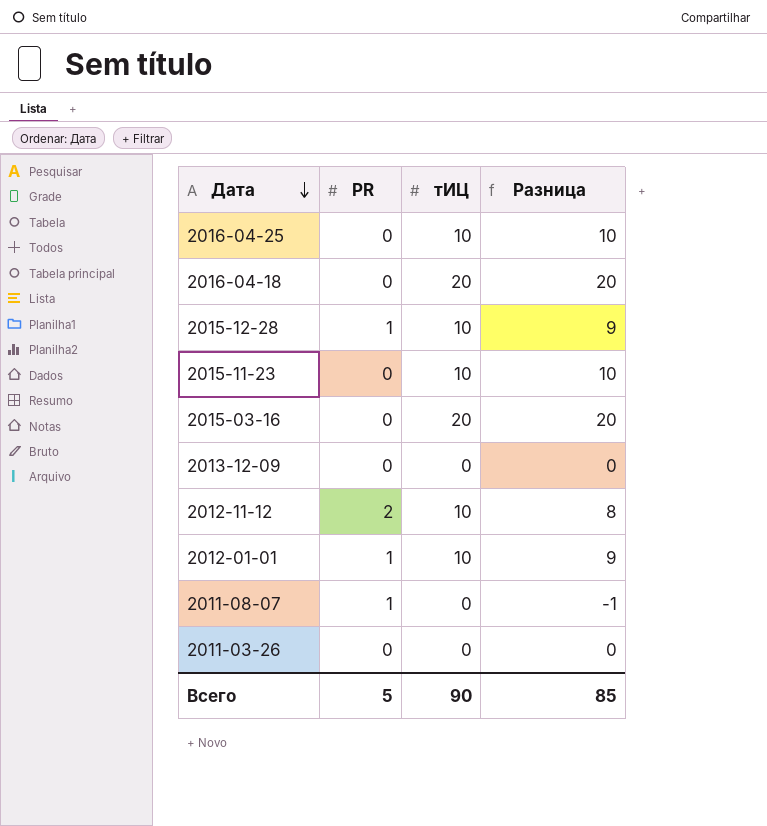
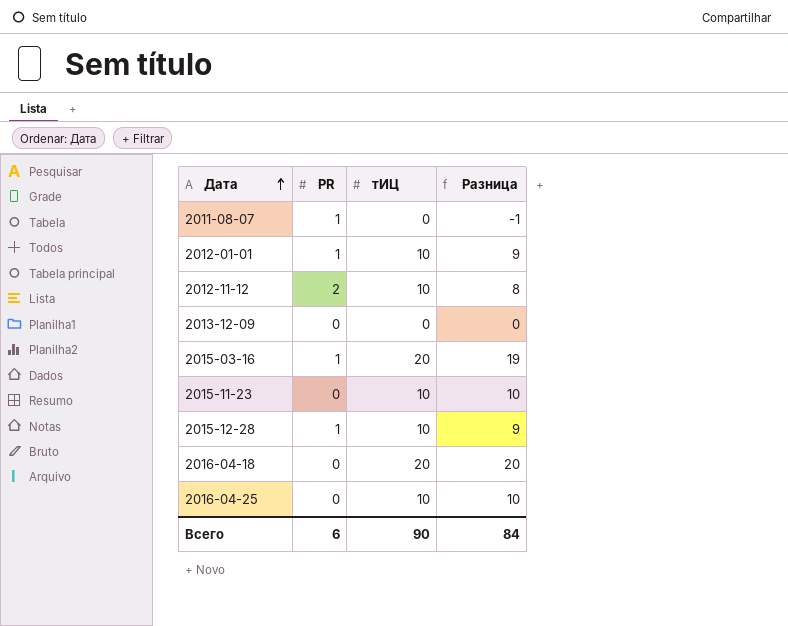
row order: Дата descending -> Дата ascending
row 2011-03-26: 0 | 0 | 0 -> none
2015-03-16 | PR: 0 -> 1
2015-03-16 | Разница: 20 -> 19
Всего | PR: 5 -> 6
Всего | Разница: 85 -> 84

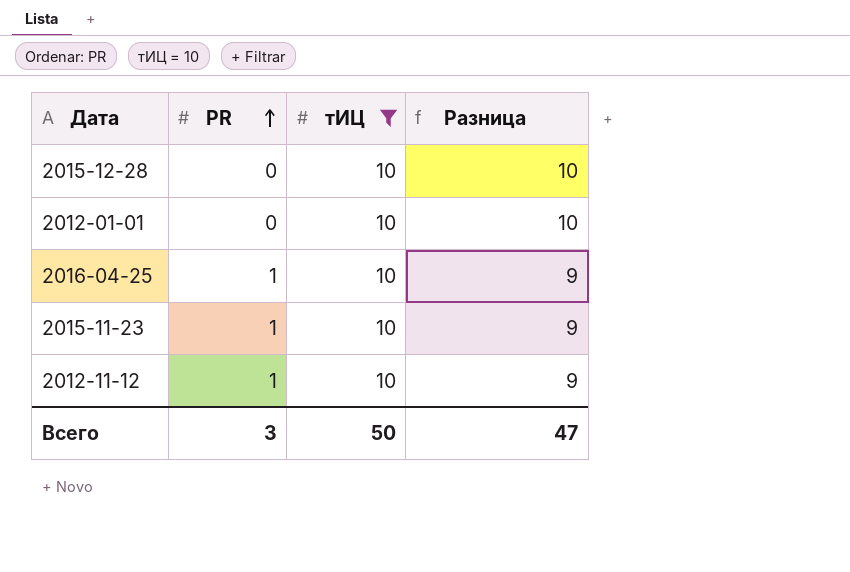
filter: none -> тИЦ = 10
row order: Дата ascending -> PR ascending
2015-12-28 | PR: 1 -> 0
2015-12-28 | Разница: 9 -> 10
2012-01-01 | PR: 1 -> 0
2012-01-01 | Разница: 9 -> 10
2016-04-25 | PR: 0 -> 1
2016-04-25 | Разница: 10 -> 9
2015-11-23 | PR: 0 -> 1
2015-11-23 | Разница: 10 -> 9
2012-11-12 | PR: 2 -> 1
2012-11-12 | Разница: 8 -> 9
Всего | PR: 6 -> 3
Всего | тИЦ: 90 -> 50
Всего | Разница: 84 -> 47

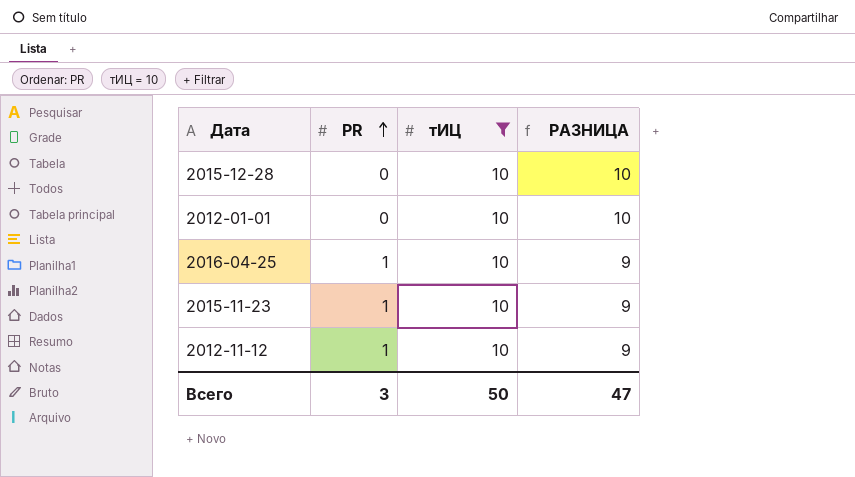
column name: Разница -> РАЗНИЦА

